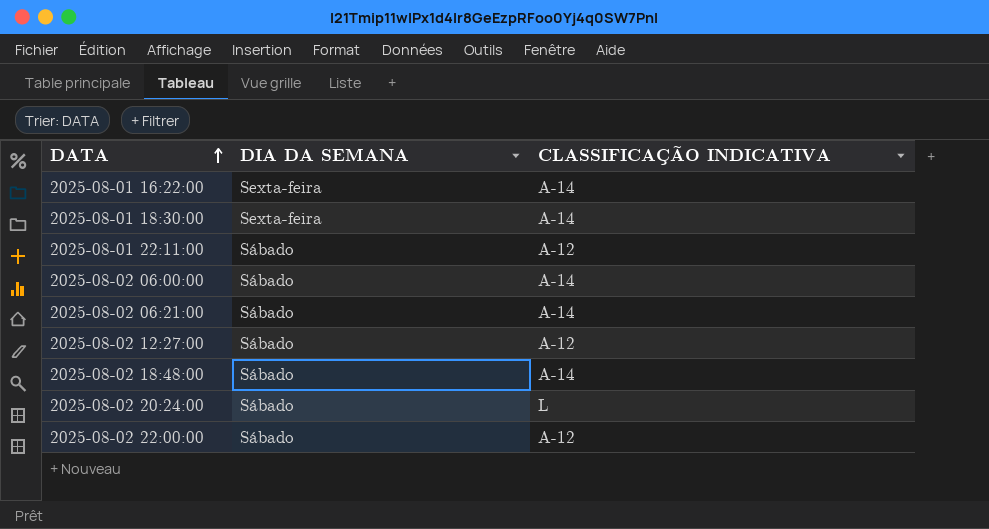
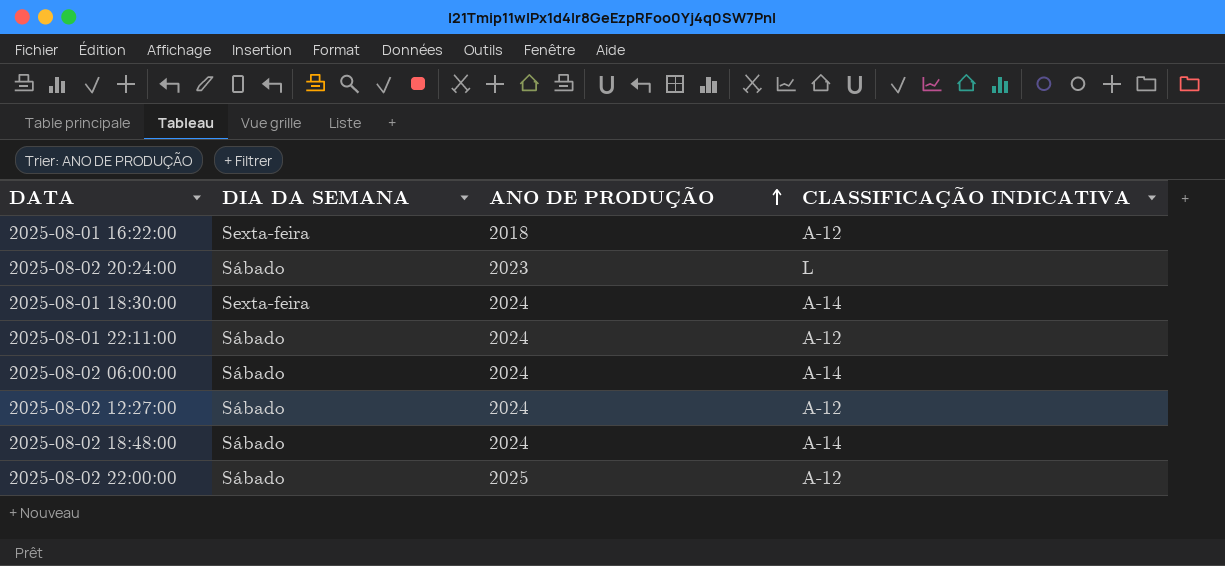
row order: DATA ascending -> ANO DE PRODUÇÃO ascending
column ANO DE PRODUÇÃO | position: none -> 3
row 2025-08-02 06:21:00: Sábado | A-14 -> none
2025-08-01 16:22:00 | CLASSIFICAÇÃO INDICATIVA: A-14 -> A-12

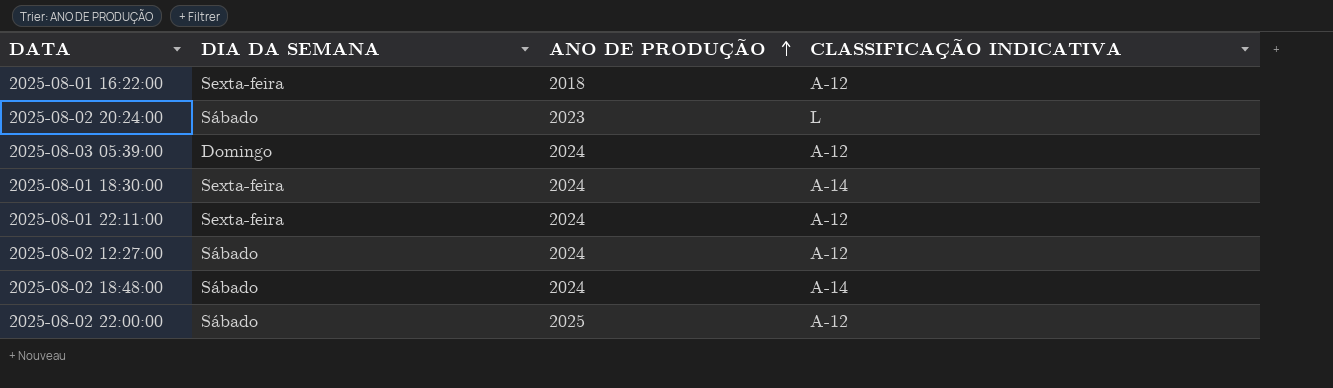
row 2025-08-02 06:00:00: Sábado | 2024 | A-14 -> none
row 2025-08-03 05:39:00: none -> Domingo | 2024 | A-12
2025-08-01 22:11:00 | DIA DA SEMANA: Sábado -> Sexta-feira

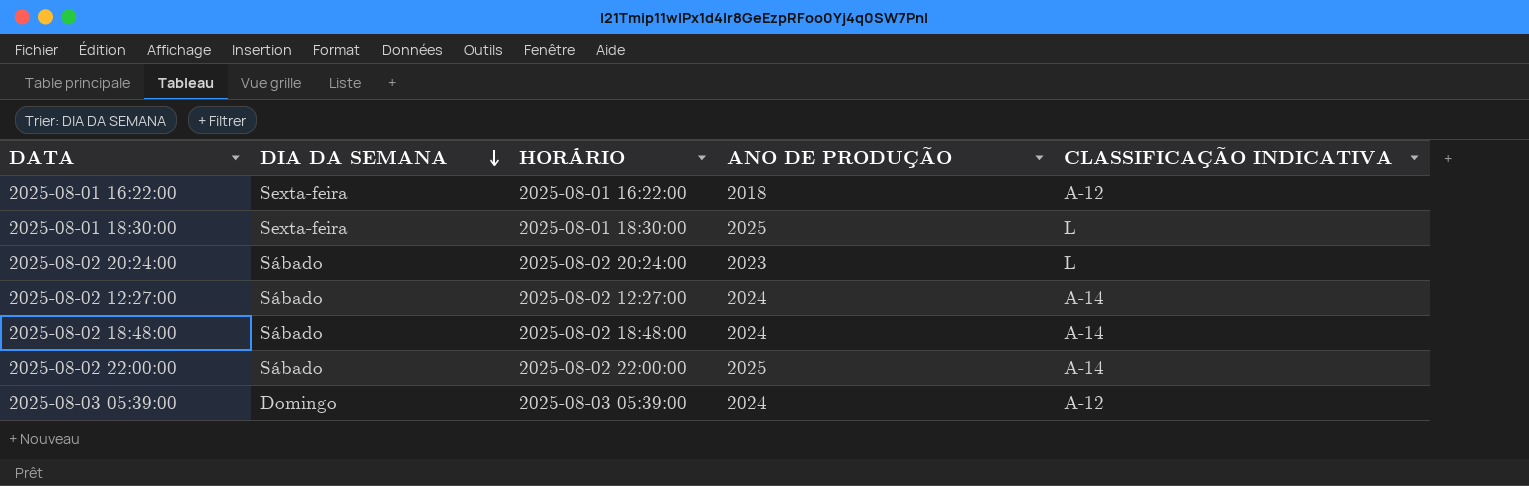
row order: ANO DE PRODUÇÃO ascending -> DIA DA SEMANA descending
column HORÁRIO | position: none -> 3
row 2025-08-01 22:11:00: Sexta-feira | 2024 | A-12 -> none
2025-08-01 18:30:00 | ANO DE PRODUÇÃO: 2024 -> 2025
2025-08-01 18:30:00 | CLASSIFICAÇÃO INDICATIVA: A-14 -> L
2025-08-02 12:27:00 | CLASSIFICAÇÃO INDICATIVA: A-12 -> A-14
2025-08-02 22:00:00 | CLASSIFICAÇÃO INDICATIVA: A-12 -> A-14

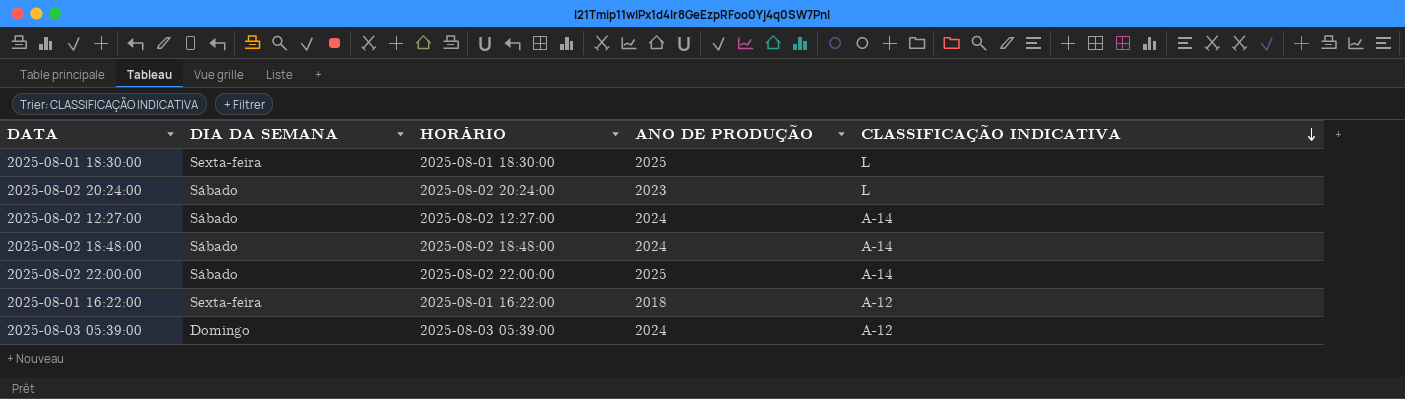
row order: DIA DA SEMANA descending -> CLASSIFICAÇÃO INDICATIVA descending

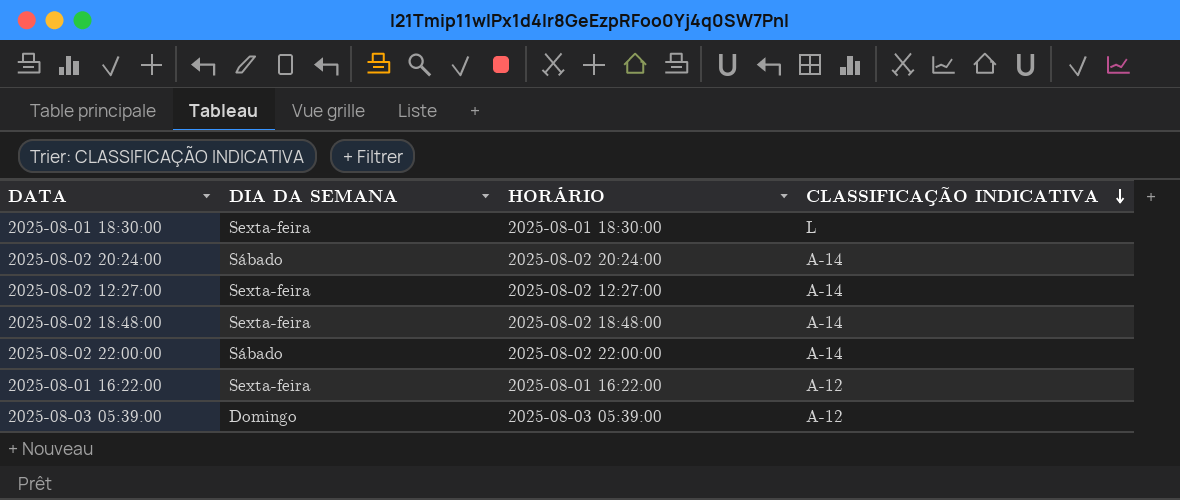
column ANO DE PRODUÇÃO | position: 4 -> none
2025-08-02 20:24:00 | CLASSIFICAÇÃO INDICATIVA: L -> A-14
2025-08-02 12:27:00 | DIA DA SEMANA: Sábado -> Sexta-feira
2025-08-02 18:48:00 | DIA DA SEMANA: Sábado -> Sexta-feira

